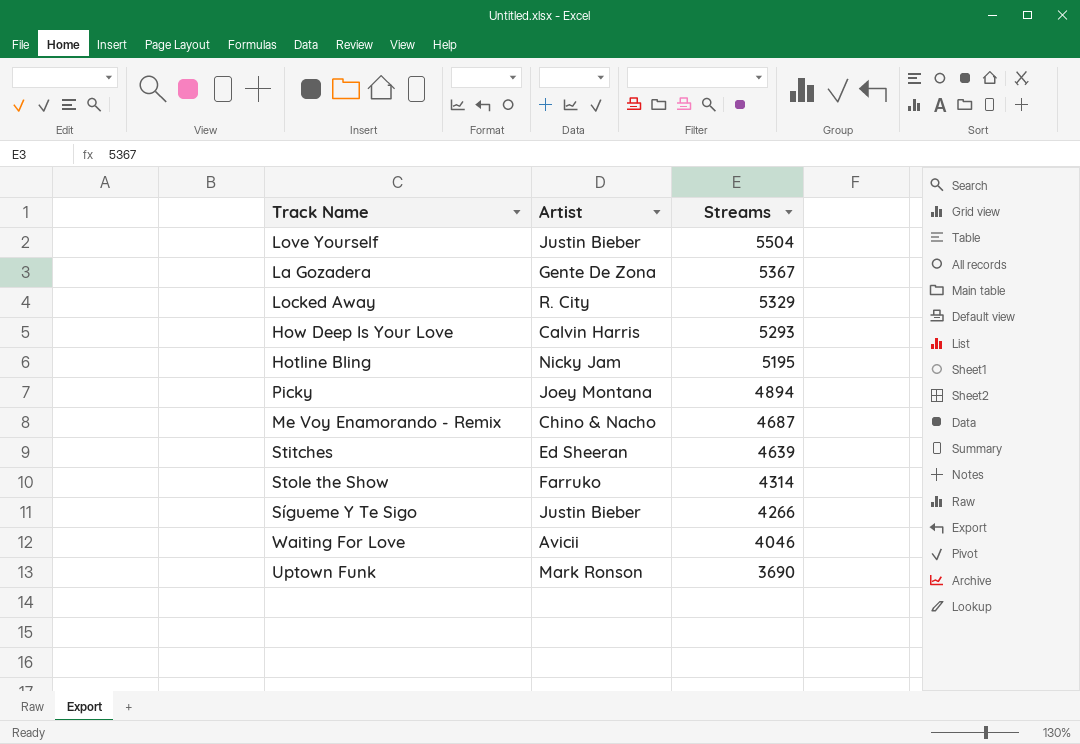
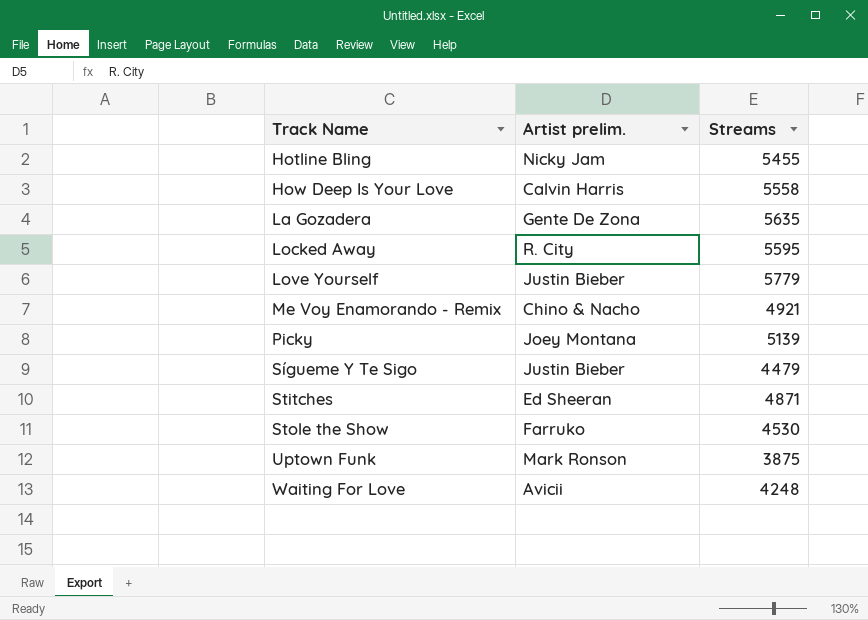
row order: Streams descending -> Track Name ascending
column name: Artist -> Artist prelim.
Hotline Bling | Streams: 5195 -> 5455
How Deep Is Your Love | Streams: 5293 -> 5558
La Gozadera | Streams: 5367 -> 5635
Locked Away | Streams: 5329 -> 5595
Love Yourself | Streams: 5504 -> 5779
Me Voy Enamorando - Remix | Streams: 4687 -> 4921
Picky | Streams: 4894 -> 5139
Sígueme Y Te Sigo | Streams: 4266 -> 4479
Stitches | Streams: 4639 -> 4871
Stole the Show | Streams: 4314 -> 4530
Uptown Funk | Streams: 3690 -> 3875
Waiting For Love | Streams: 4046 -> 4248

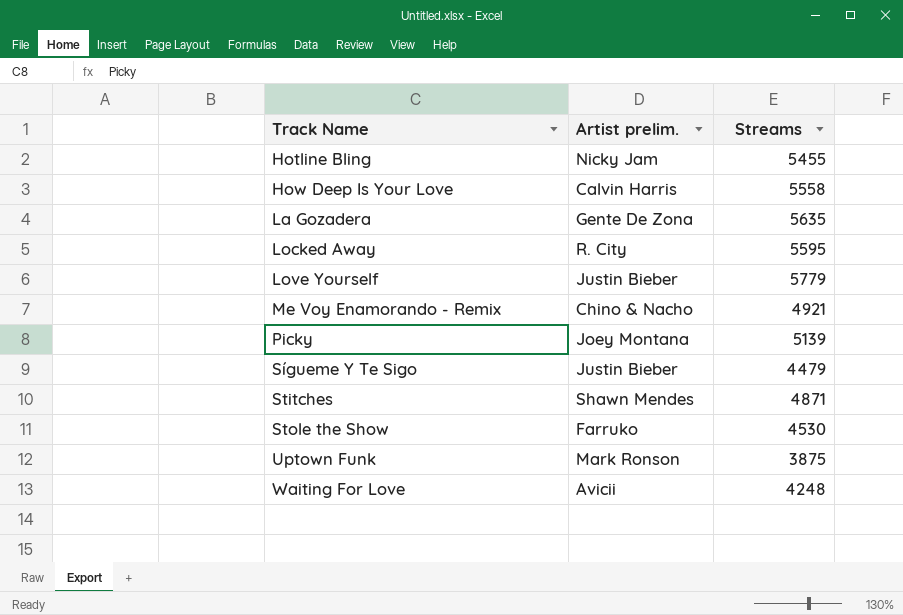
Stitches | Artist prelim.: Ed Sheeran -> Shawn Mendes

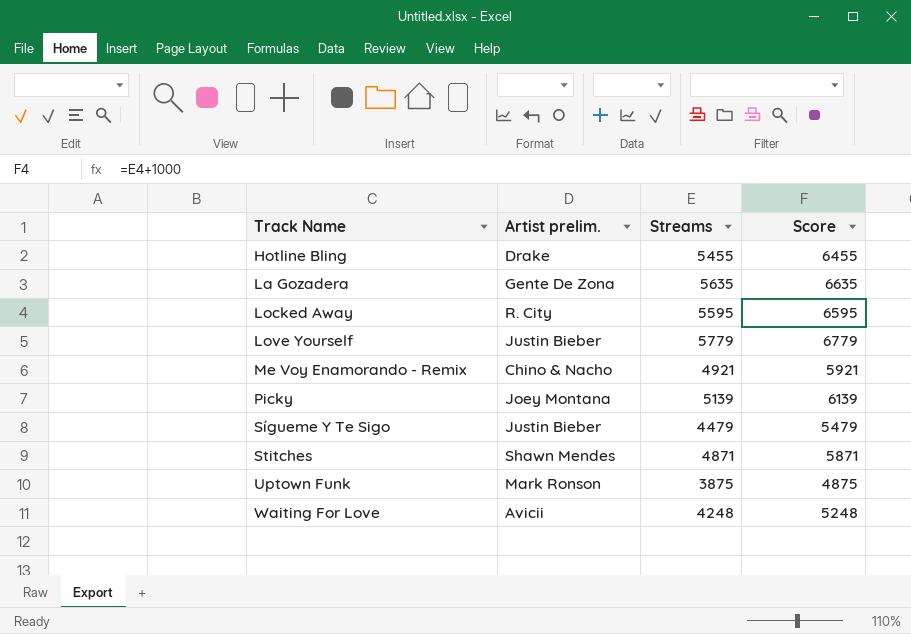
column Score | formula: none -> [Streams] + 1000
row How Deep Is Your Love: Calvin Harris | 5558 -> none
row Stole the Show: Farruko | 4530 -> none
Hotline Bling | Artist prelim.: Nicky Jam -> Drake

